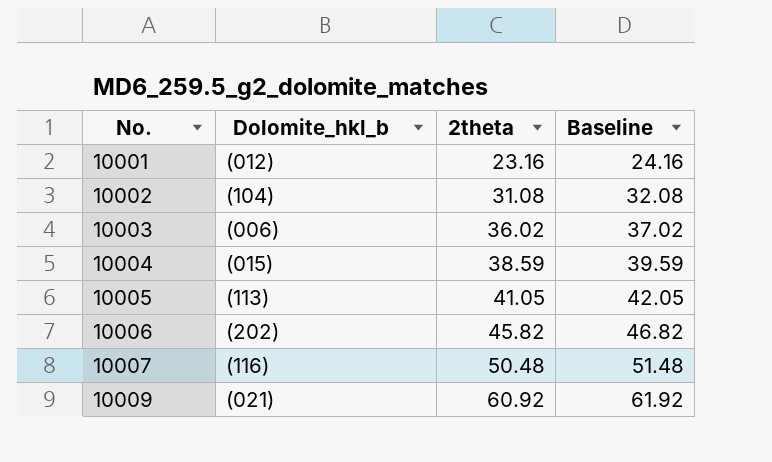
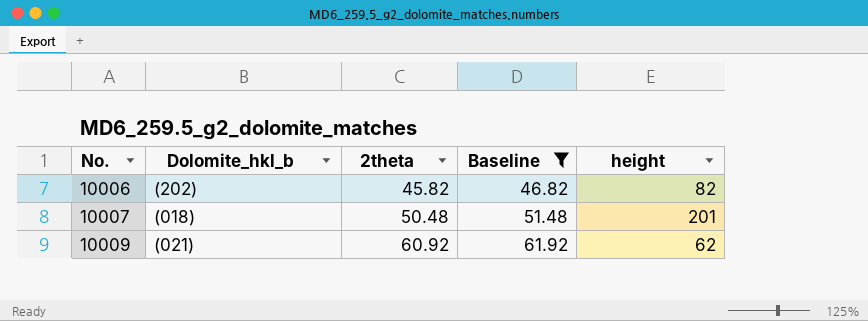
filter: none -> Baseline >= 46.82
column height | position: none -> 5
10007 | Dolomite_hkl_b: (116) -> (018)

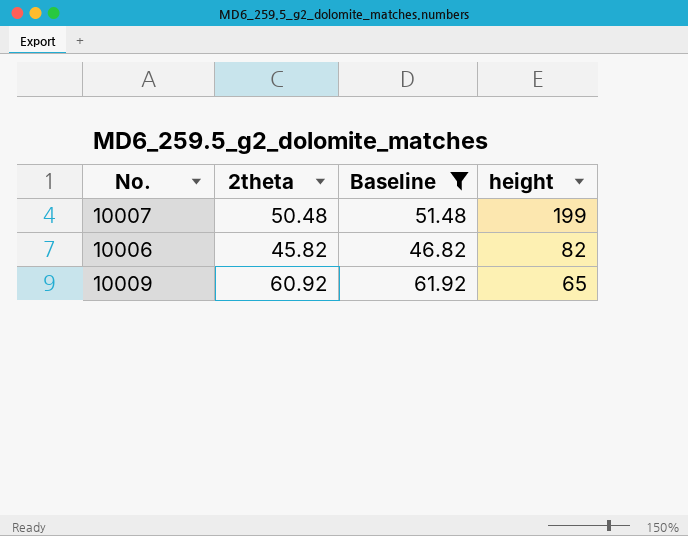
row order: No. ascending -> height descending
column Dolomite_hkl_b | position: 2 -> none
10007 | height: 201 -> 199
10009 | height: 62 -> 65

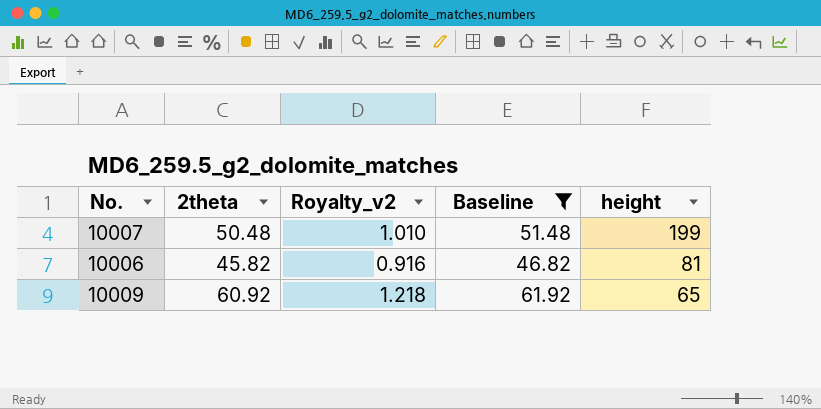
column Royalty_v2 | formula: none -> [2theta] * 0.02
10006 | height: 82 -> 81

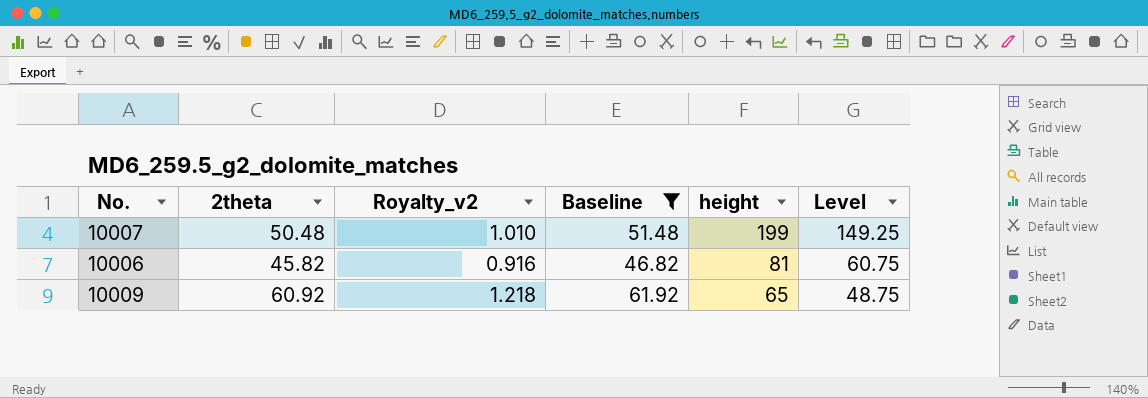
column Level | formula: none -> [height] * 0.75

